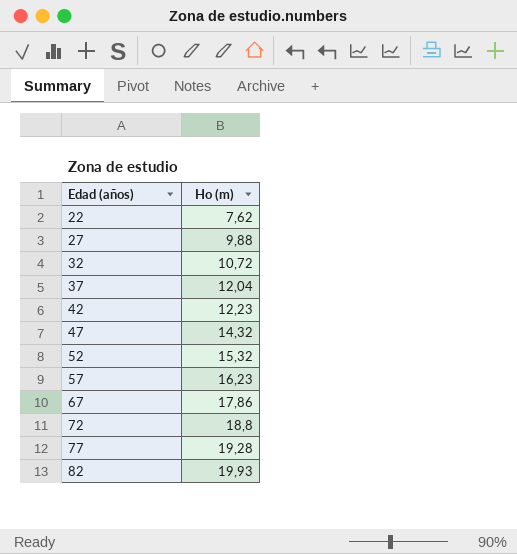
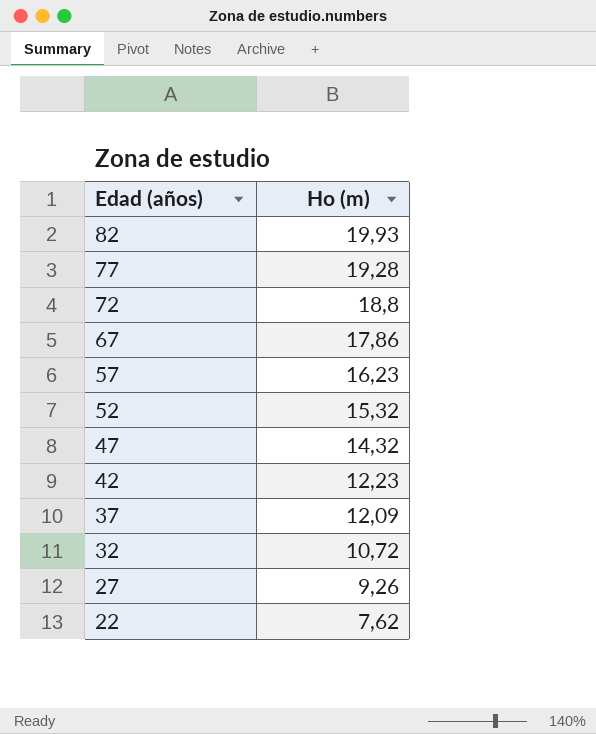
row order: Edad (años) ascending -> Edad (años) descending
37 | Ho (m): 12,04 -> 12,09
27 | Ho (m): 9,88 -> 9,26

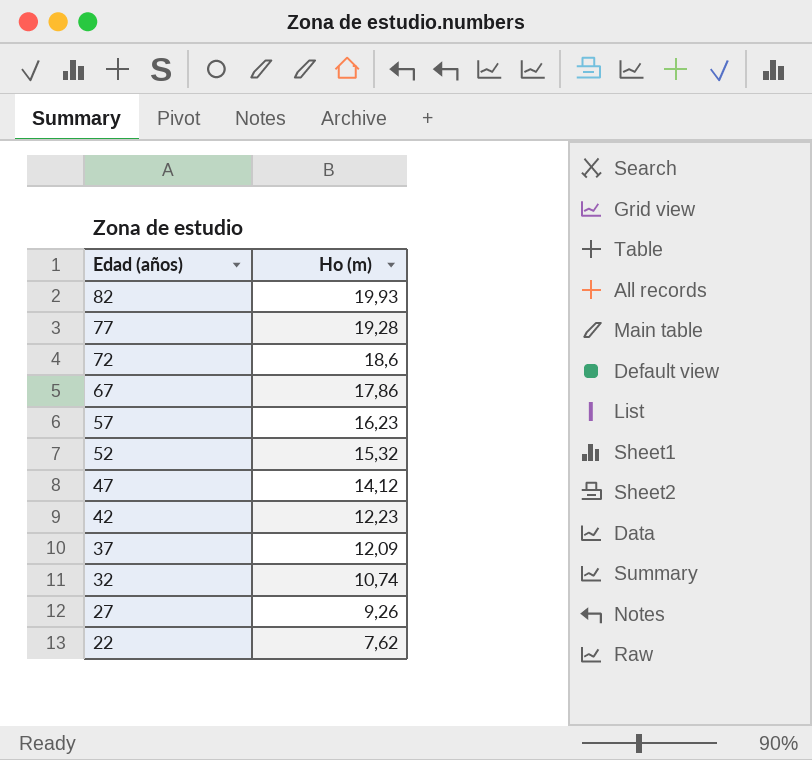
72 | Ho (m): 18,8 -> 18,6
47 | Ho (m): 14,32 -> 14,12
32 | Ho (m): 10,72 -> 10,74

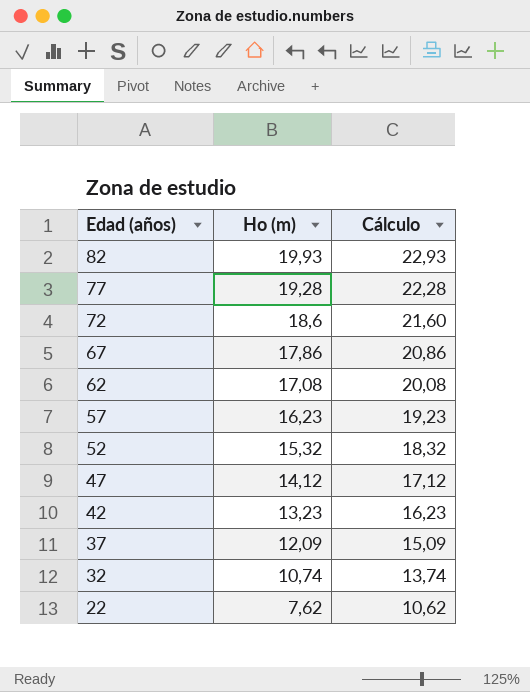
column Cálculo | formula: none -> [Ho (m)] + 3
row 27: 9,26 -> none
row 62: none -> 17,08 | 20,08
42 | Ho (m): 12,23 -> 13,23

